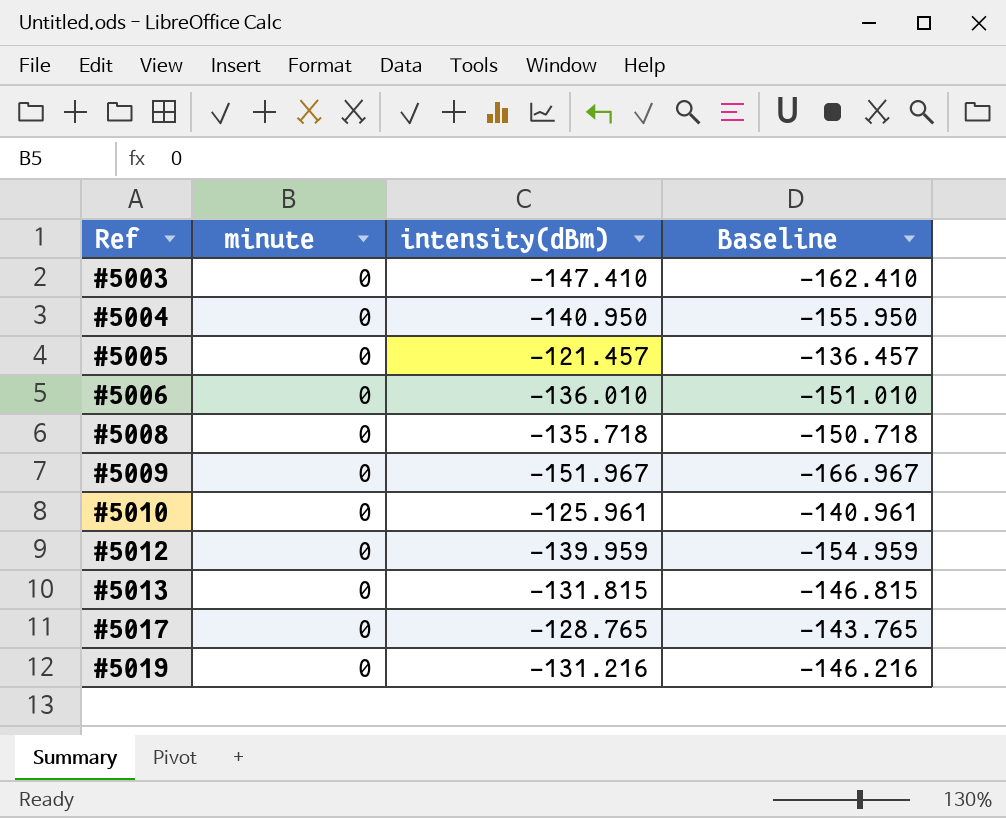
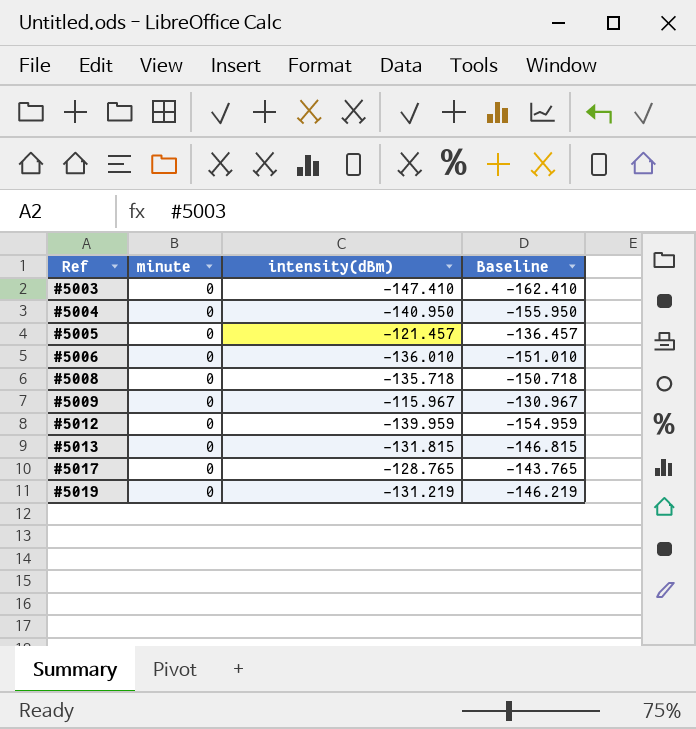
row #5010: 0 | -125.961 | -140.961 -> none
#5009 | intensity(dBm): -151.967 -> -115.967
#5009 | Baseline: -166.967 -> -130.967
#5019 | intensity(dBm): -131.216 -> -131.219
#5019 | Baseline: -146.216 -> -146.219

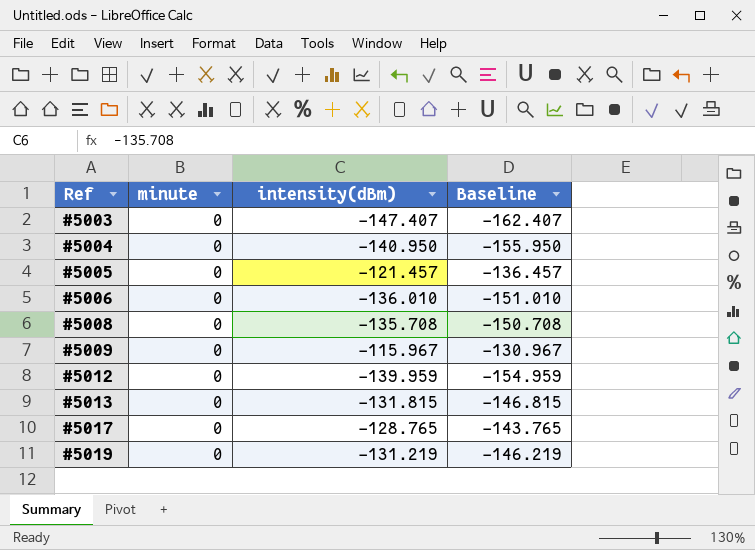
#5003 | intensity(dBm): -147.410 -> -147.407
#5003 | Baseline: -162.410 -> -162.407
#5008 | intensity(dBm): -135.718 -> -135.708
#5008 | Baseline: -150.718 -> -150.708

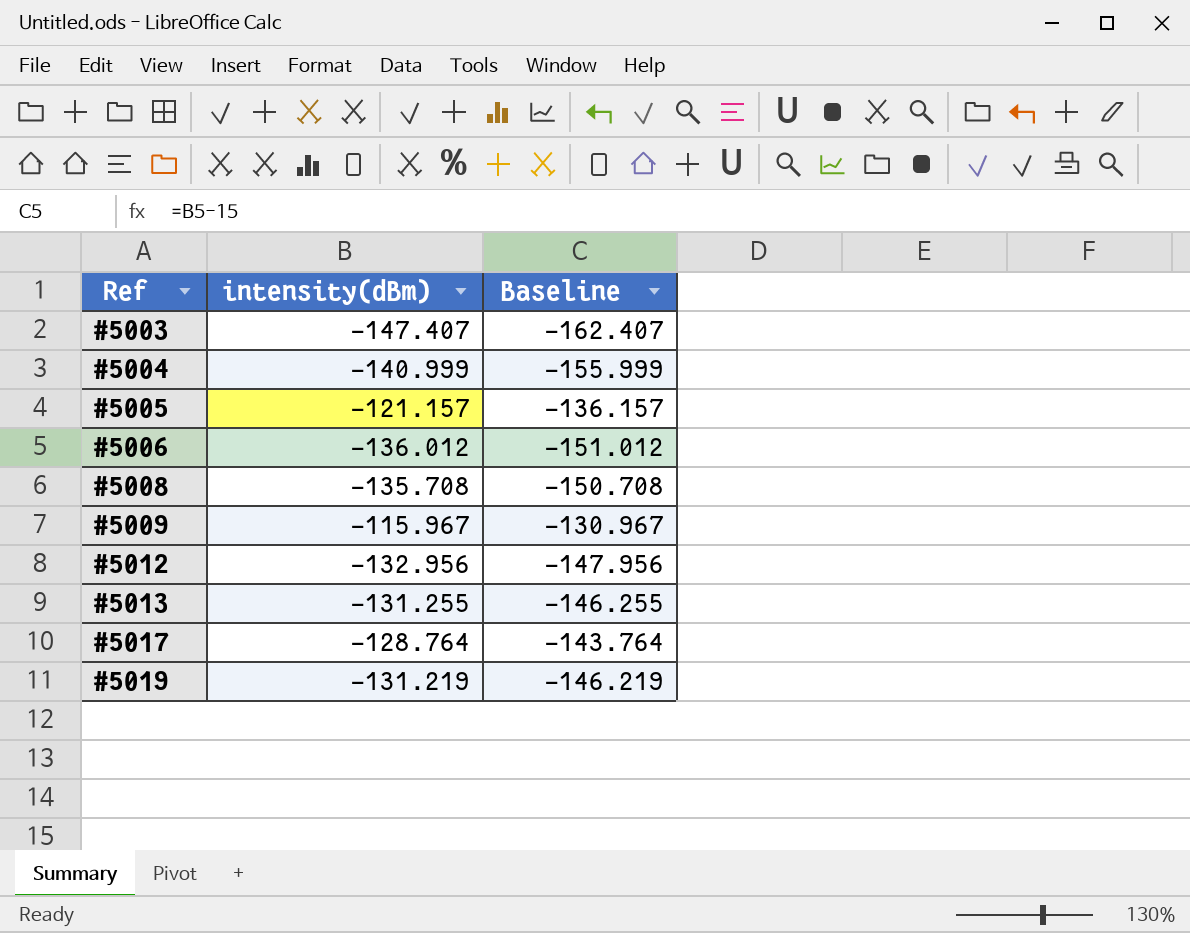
column minute | position: 2 -> none
#5004 | intensity(dBm): -140.950 -> -140.999
#5004 | Baseline: -155.950 -> -155.999
#5005 | intensity(dBm): -121.457 -> -121.157
#5005 | Baseline: -136.457 -> -136.157
#5006 | intensity(dBm): -136.010 -> -136.012
#5006 | Baseline: -151.010 -> -151.012
#5012 | intensity(dBm): -139.959 -> -132.956
#5012 | Baseline: -154.959 -> -147.956
#5013 | intensity(dBm): -131.815 -> -131.255
#5013 | Baseline: -146.815 -> -146.255
#5017 | intensity(dBm): -128.765 -> -128.764
#5017 | Baseline: -143.765 -> -143.764

